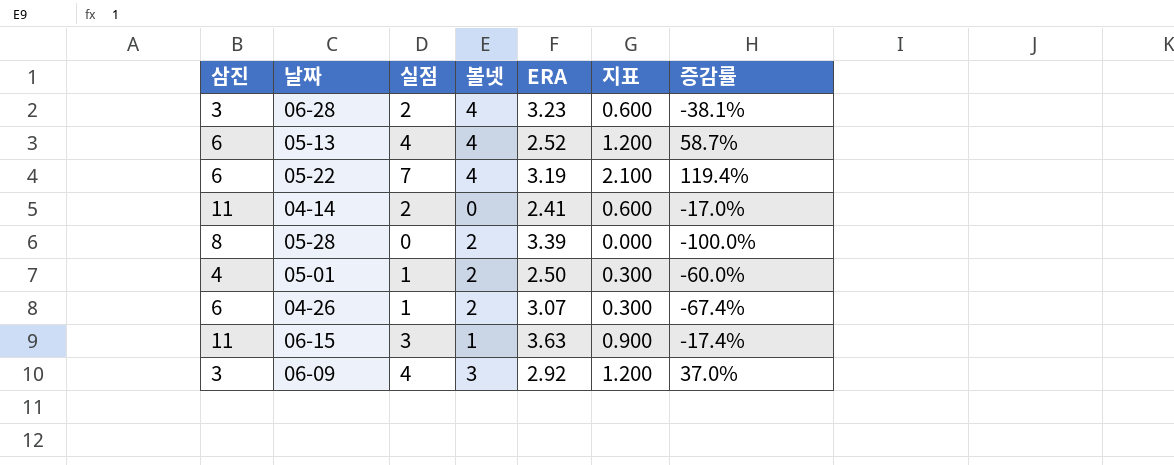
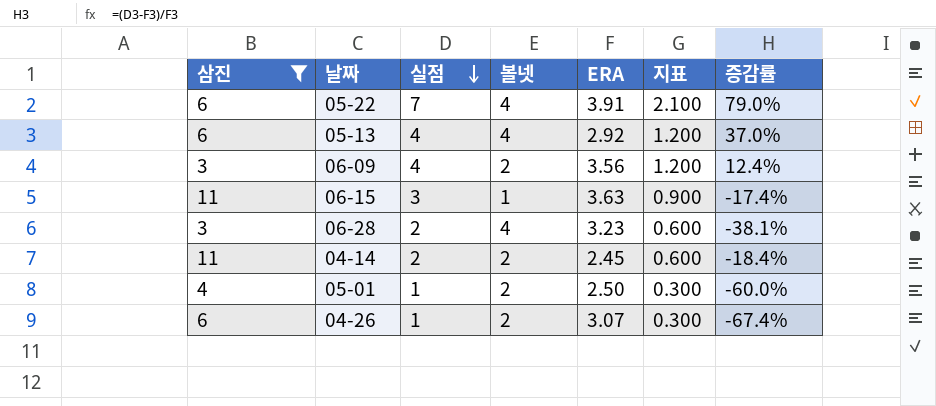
filter: none -> 삼진 != 8
row order: none -> 실점 descending
05-22 | ERA: 3.19 -> 3.91
05-22 | 증감률: 119.4% -> 79.0%
05-13 | ERA: 2.52 -> 2.92
05-13 | 증감률: 58.7% -> 37.0%
06-09 | 볼넷: 3 -> 2
06-09 | ERA: 2.92 -> 3.56
06-09 | 증감률: 37.0% -> 12.4%
04-14 | 볼넷: 0 -> 2
04-14 | ERA: 2.41 -> 2.45
04-14 | 증감률: -17.0% -> -18.4%

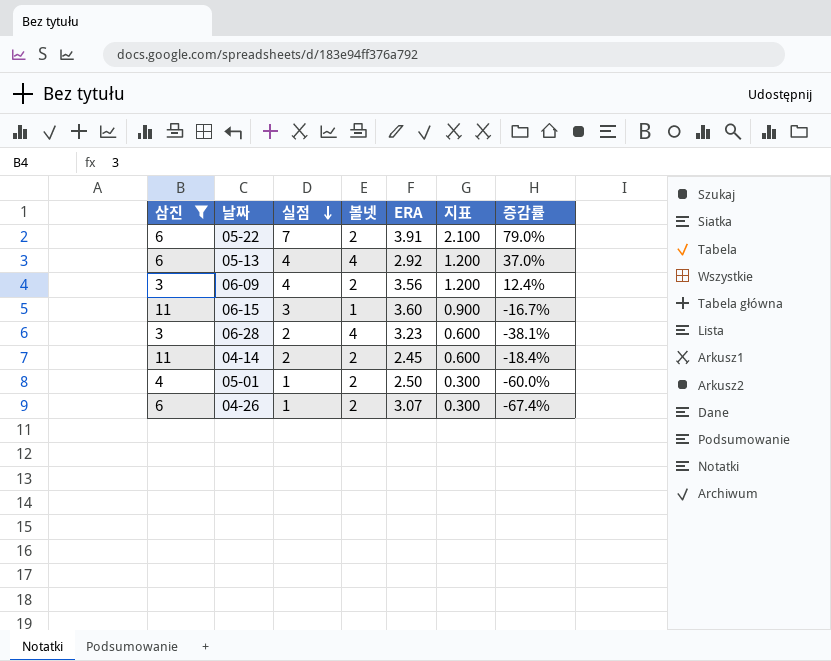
05-22 | 볼넷: 4 -> 2
06-15 | ERA: 3.63 -> 3.60
06-15 | 증감률: -17.4% -> -16.7%

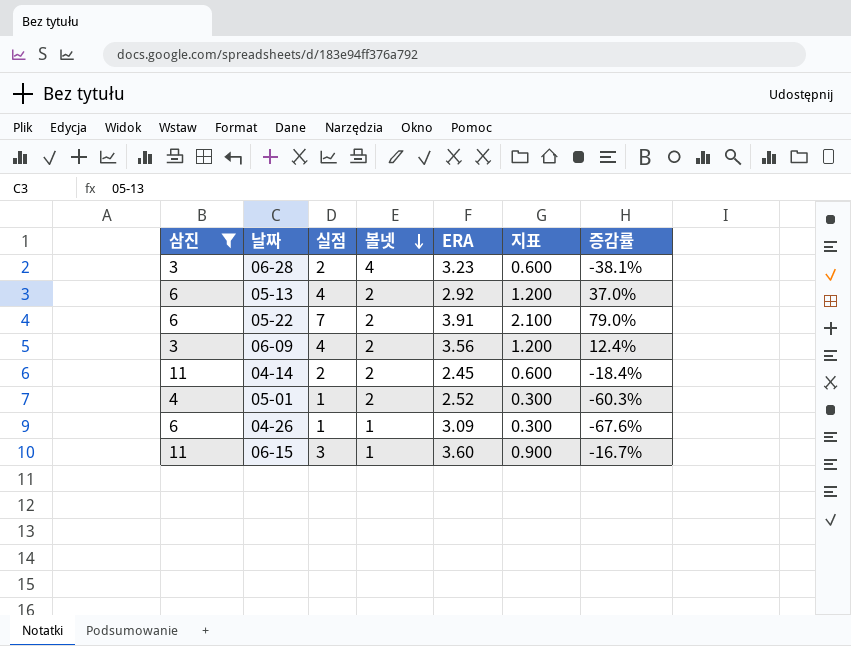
row order: 실점 descending -> 볼넷 descending
05-13 | 볼넷: 4 -> 2
05-01 | ERA: 2.50 -> 2.52
05-01 | 증감률: -60.0% -> -60.3%
04-26 | 볼넷: 2 -> 1
04-26 | ERA: 3.07 -> 3.09
04-26 | 증감률: -67.4% -> -67.6%

